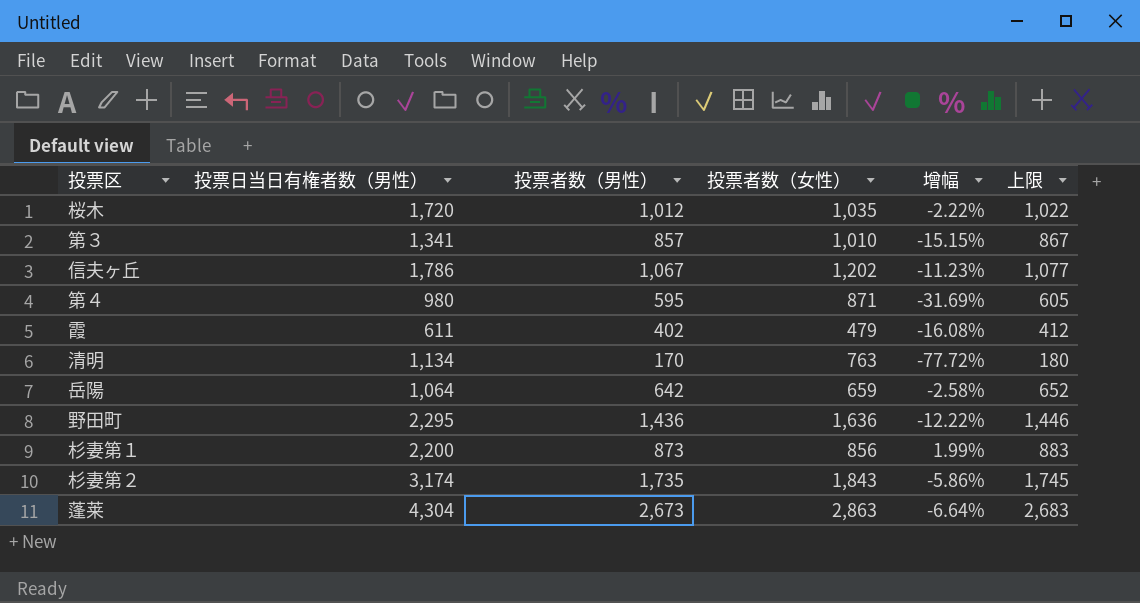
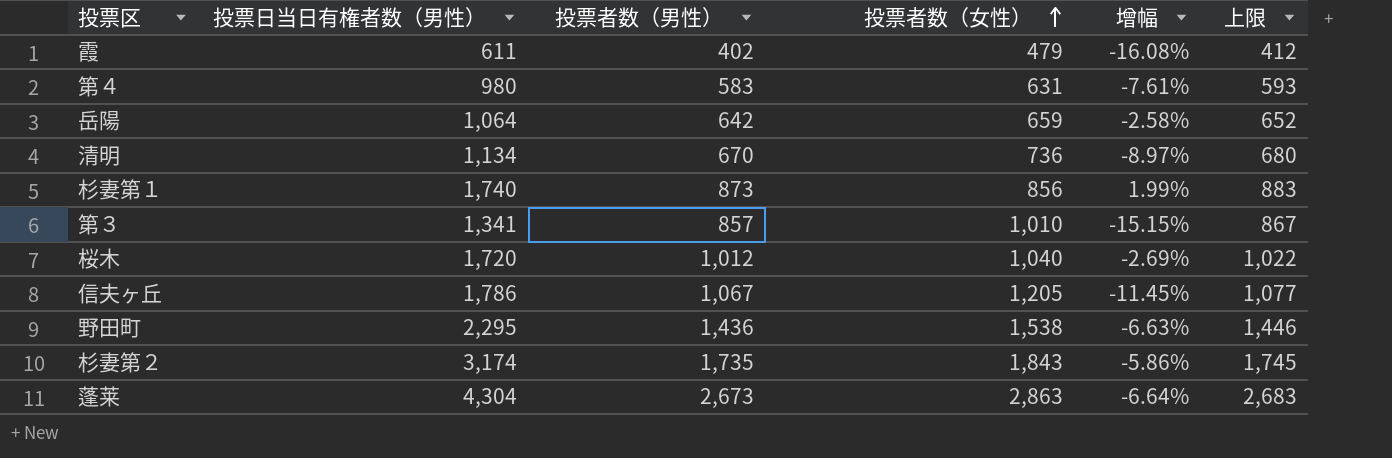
row order: none -> 投票者数（女性） ascending
第４ | 投票者数（男性）: 595 -> 583
第４ | 投票者数（女性）: 871 -> 631
第４ | 增幅: -31.69% -> -7.61%
第４ | 上限: 605 -> 593
清明 | 投票者数（男性）: 170 -> 670
清明 | 投票者数（女性）: 763 -> 736
清明 | 增幅: -77.72% -> -8.97%
清明 | 上限: 180 -> 680
杉妻第１ | 投票日当日有権者数（男性）: 2,200 -> 1,740
桜木 | 投票者数（女性）: 1,035 -> 1,040
桜木 | 增幅: -2.22% -> -2.69%
信夫ヶ丘 | 投票者数（女性）: 1,202 -> 1,205
信夫ヶ丘 | 增幅: -11.23% -> -11.45%
野田町 | 投票者数（女性）: 1,636 -> 1,538
野田町 | 增幅: -12.22% -> -6.63%

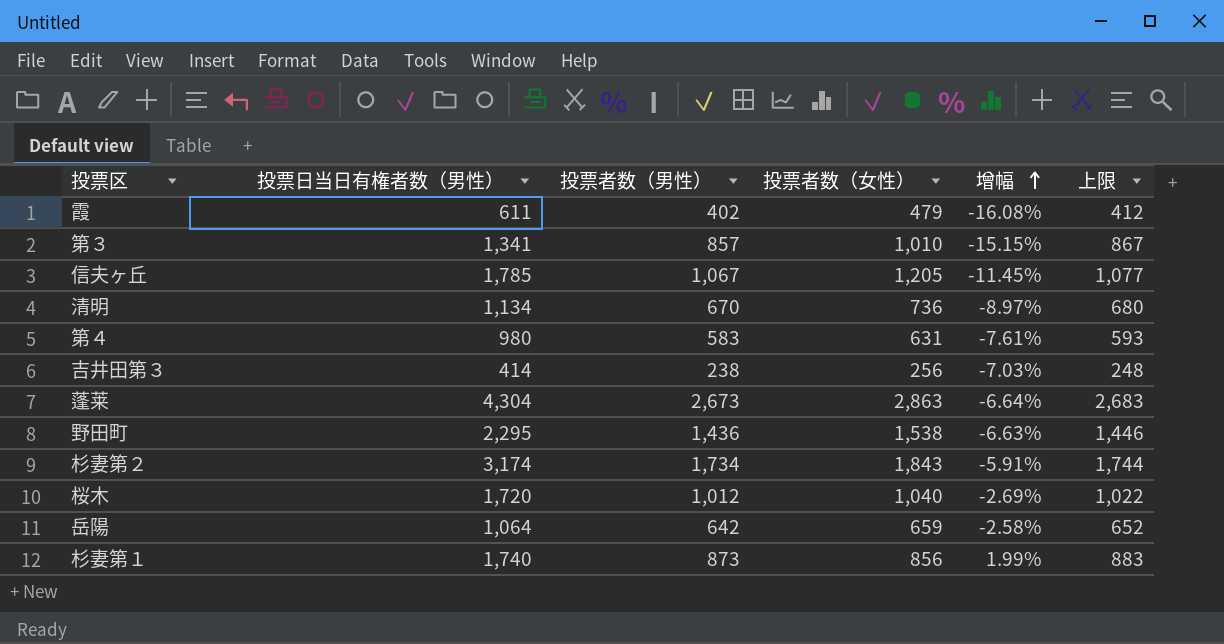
row order: 投票者数（女性） ascending -> 增幅 ascending
信夫ヶ丘 | 投票日当日有権者数（男性）: 1,786 -> 1,785
row 吉井田第３: none -> 414 | 238 | 256 | -7.03% | 248
杉妻第２ | 投票者数（男性）: 1,735 -> 1,734
杉妻第２ | 增幅: -5.86% -> -5.91%
杉妻第２ | 上限: 1,745 -> 1,744

